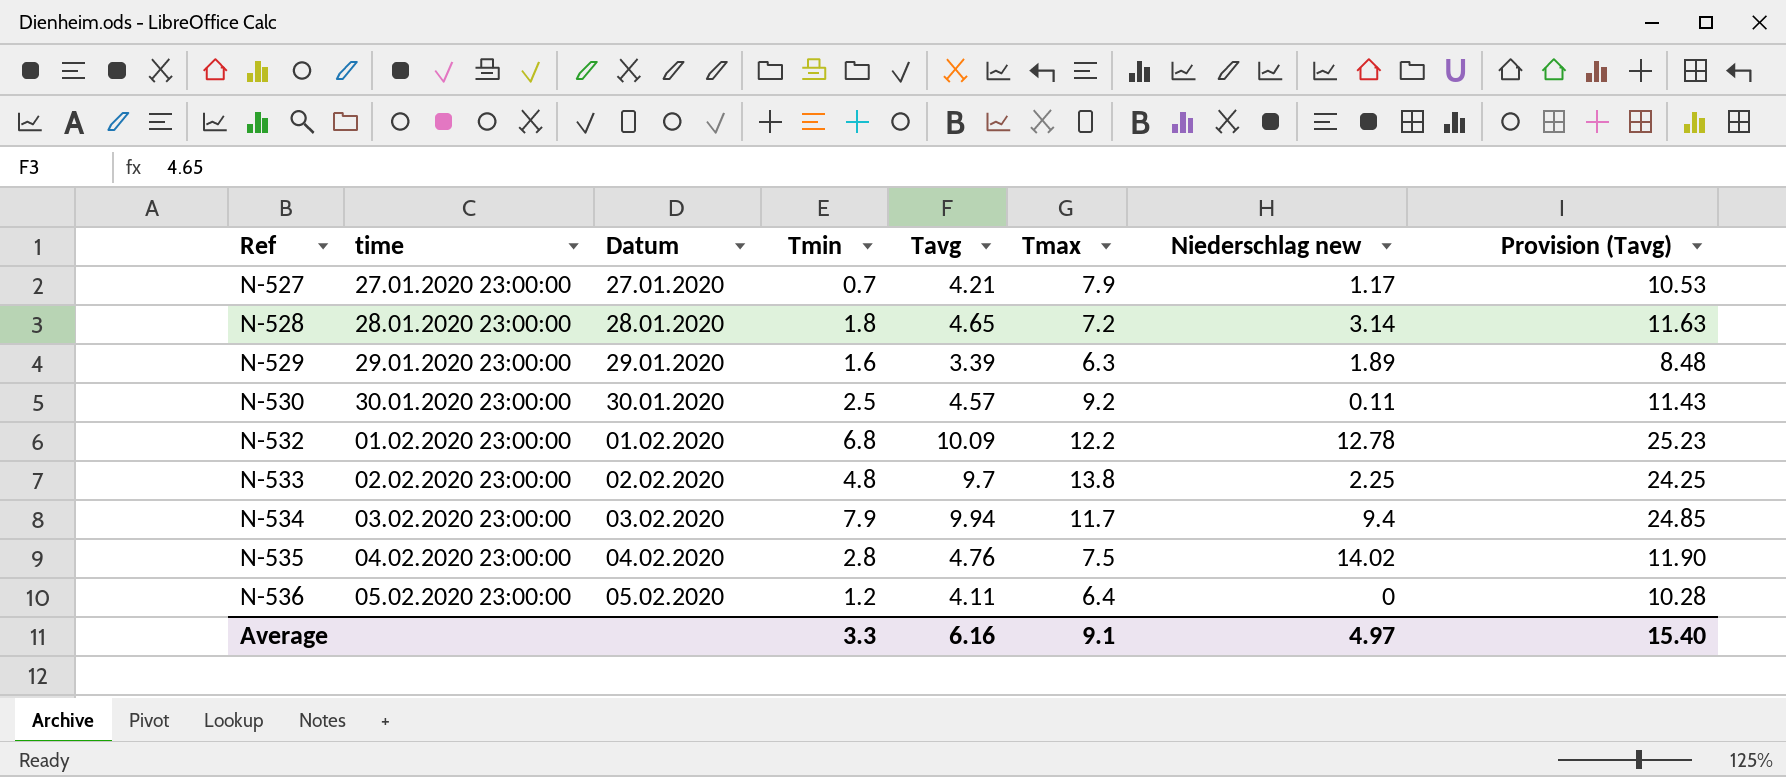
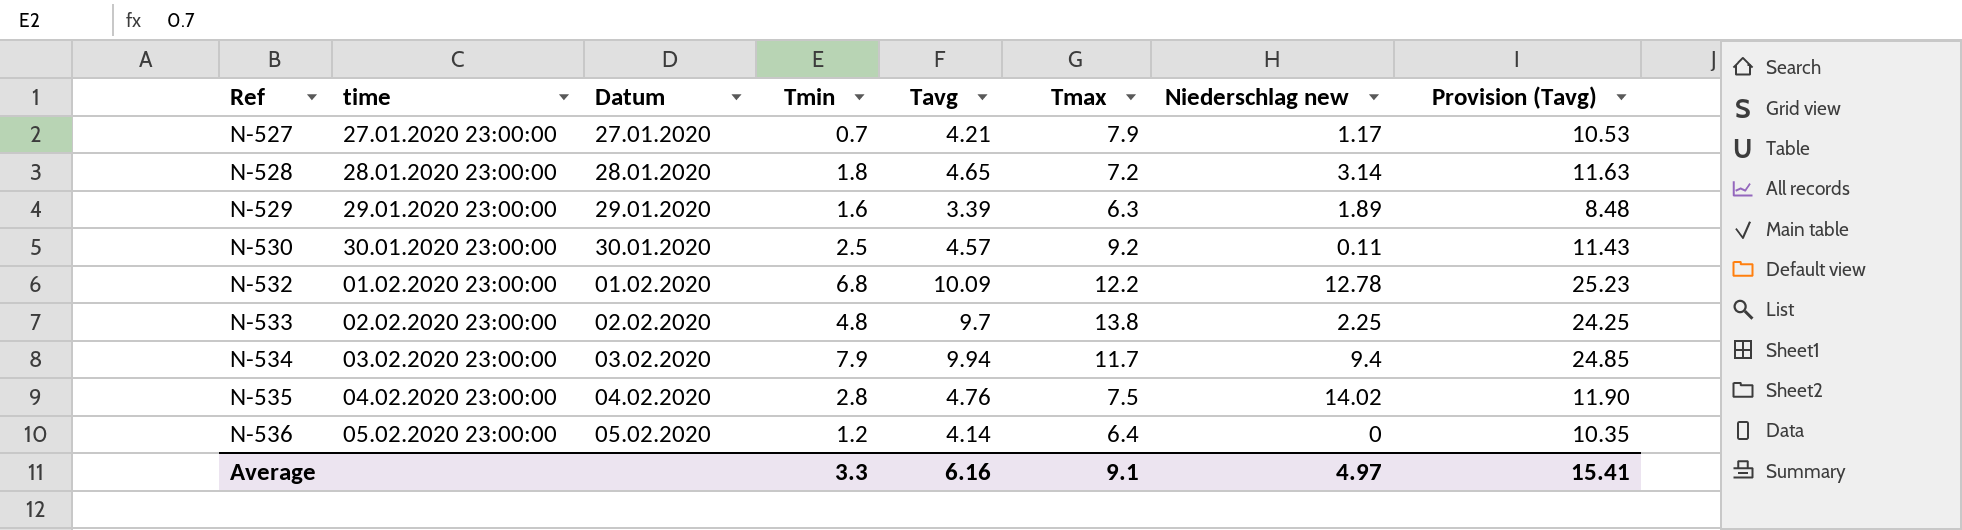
N-536 | Tavg: 4.11 -> 4.14
N-536 | Provision (Tavg): 10.28 -> 10.35
Average | Provision (Tavg): 15.40 -> 15.41

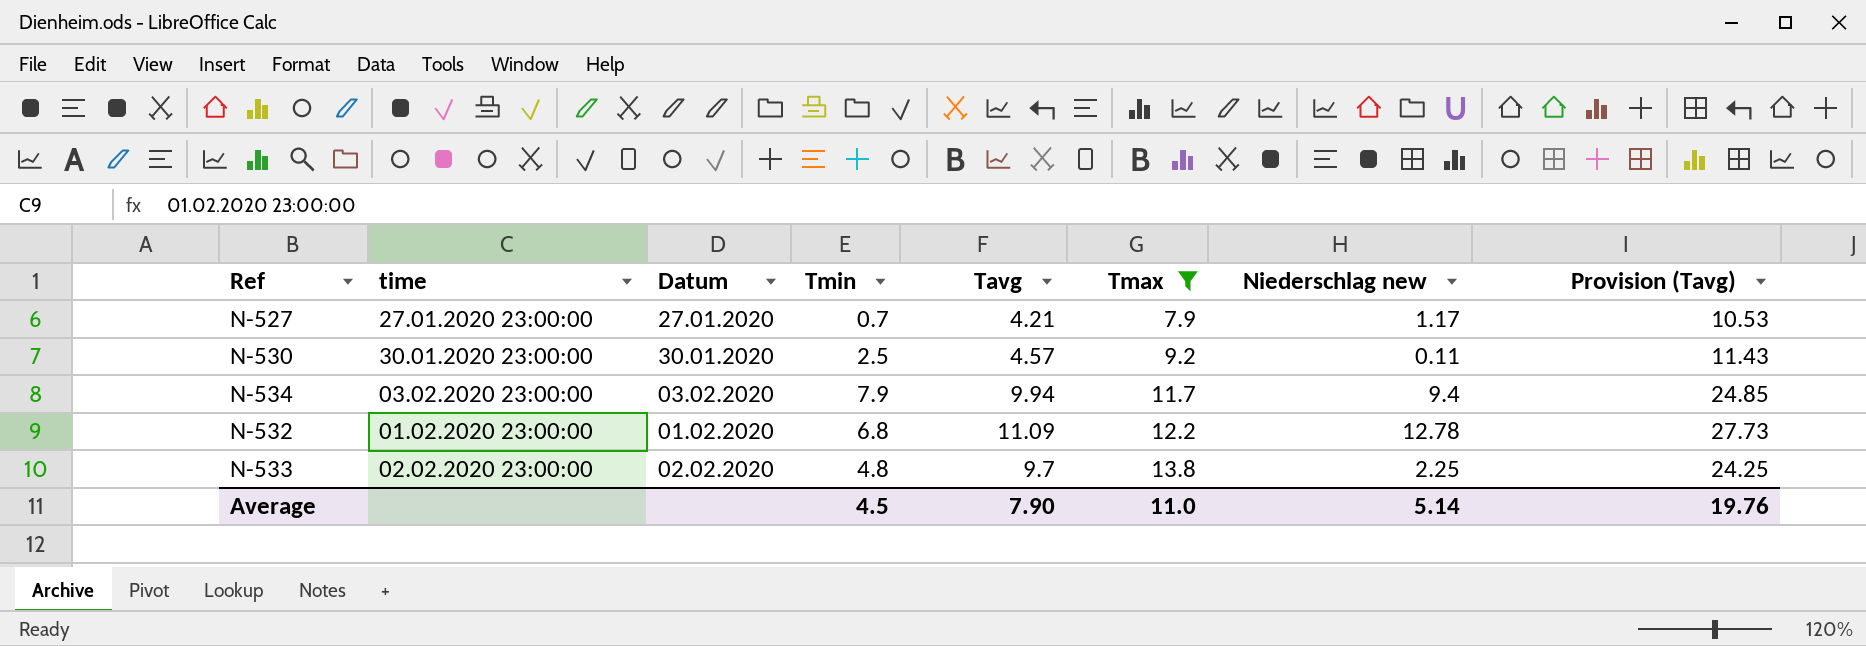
filter: none -> Tmax >= 7.9
row order: Ref ascending -> Tmax ascending
N-532 | Tavg: 10.09 -> 11.09
N-532 | Provision (Tavg): 25.23 -> 27.73
Average | Tmin: 3.3 -> 4.5
Average | Tavg: 6.16 -> 7.90
Average | Tmax: 9.1 -> 11.0
Average | Niederschlag new: 4.97 -> 5.14
Average | Provision (Tavg): 15.41 -> 19.76

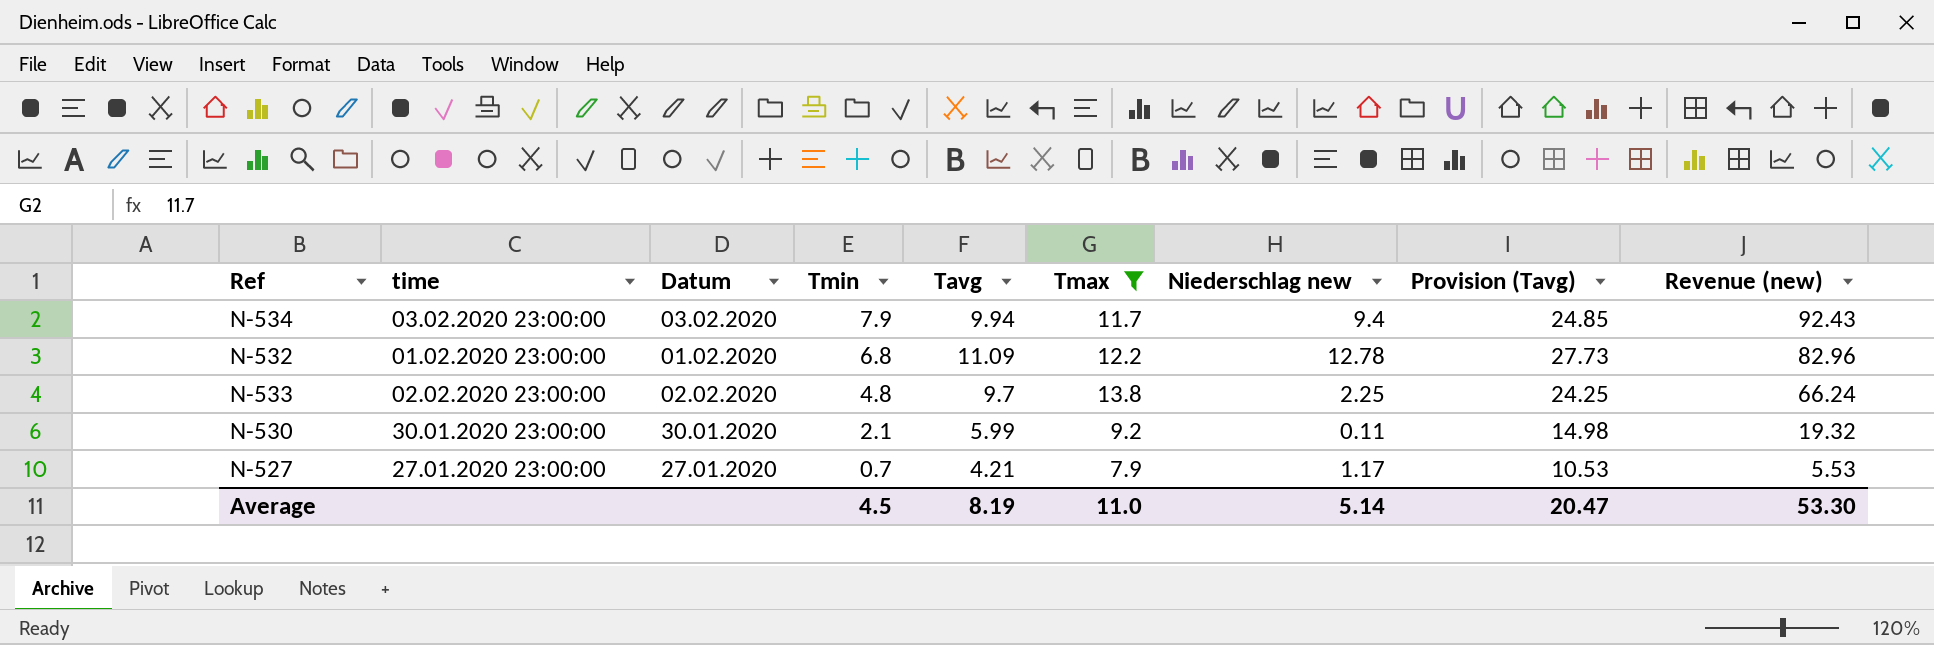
row order: Tmax ascending -> Tmin descending
column Revenue (new) | formula: none -> [Tmin] * [Tmax]
N-530 | Tmin: 2.5 -> 2.1
N-530 | Tavg: 4.57 -> 5.99
N-530 | Provision (Tavg): 11.43 -> 14.98
Average | Tavg: 7.90 -> 8.19
Average | Provision (Tavg): 19.76 -> 20.47

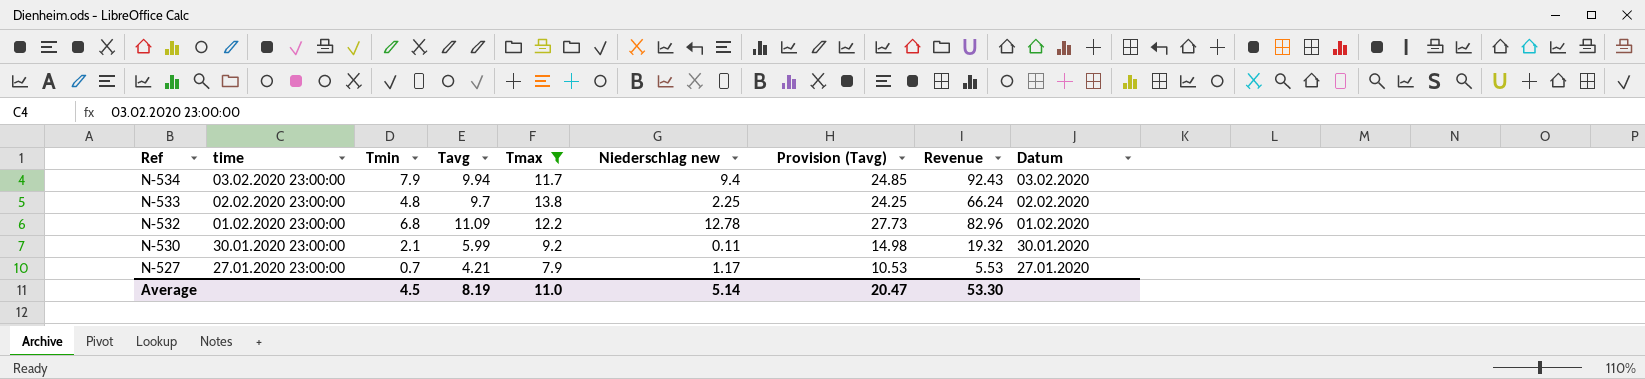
row order: Tmin descending -> Ref descending
column name: Revenue (new) -> Revenue
column Datum | position: 3 -> 9

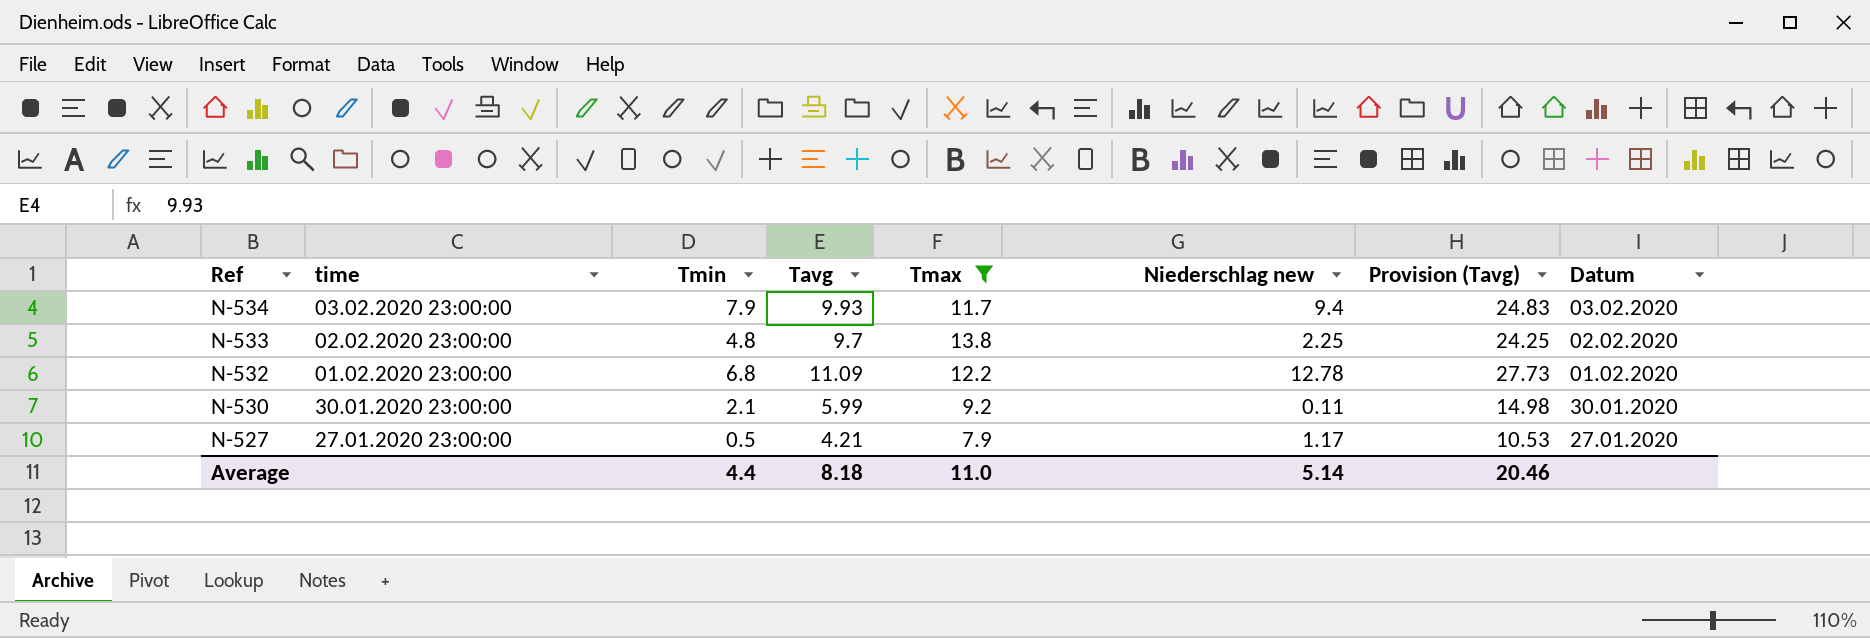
column Revenue | formula: [Tmin] * [Tmax] -> none
N-534 | Tavg: 9.94 -> 9.93
N-534 | Provision (Tavg): 24.85 -> 24.83
N-527 | Tmin: 0.7 -> 0.5
Average | Tmin: 4.5 -> 4.4
Average | Tavg: 8.19 -> 8.18
Average | Provision (Tavg): 20.47 -> 20.46

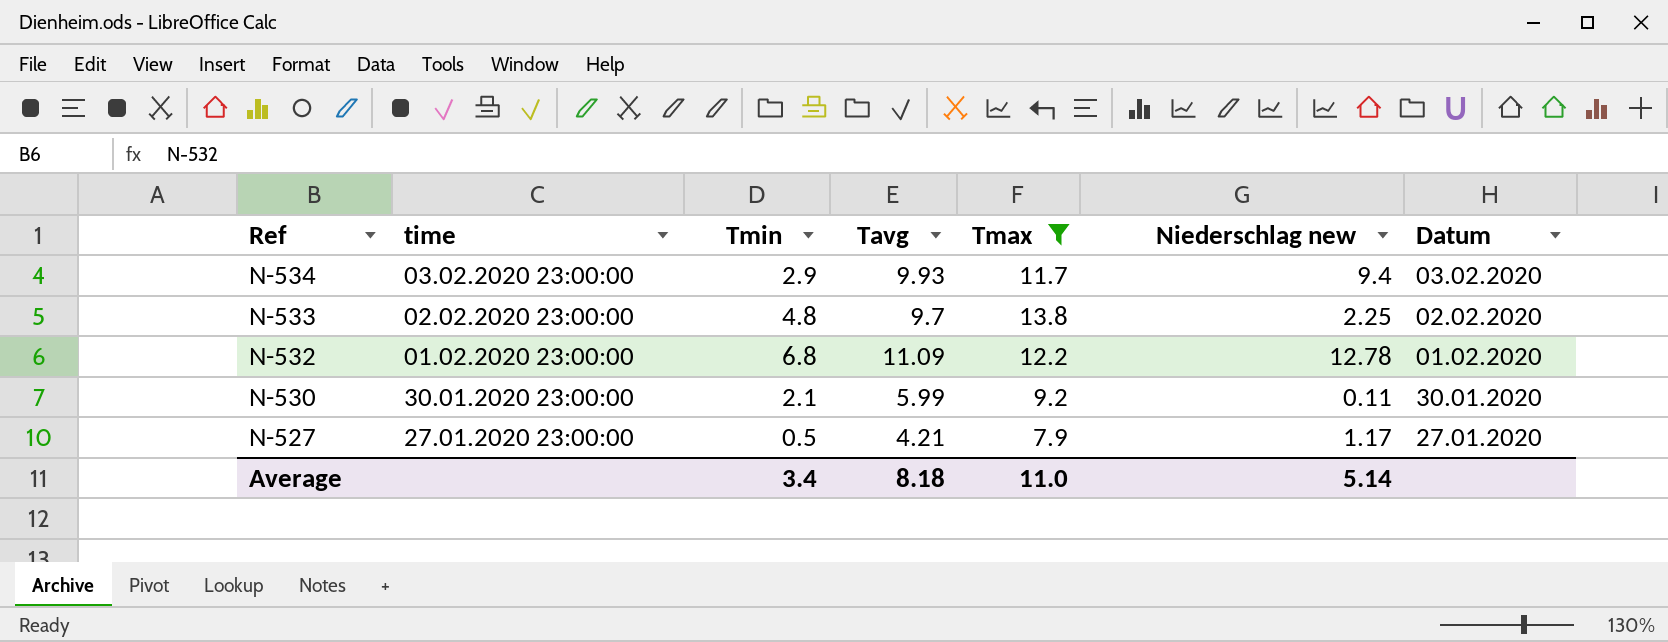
column Provision (Tavg) | formula: [Tavg] * 2.5 -> none
N-534 | Tmin: 7.9 -> 2.9
Average | Tmin: 4.4 -> 3.4

